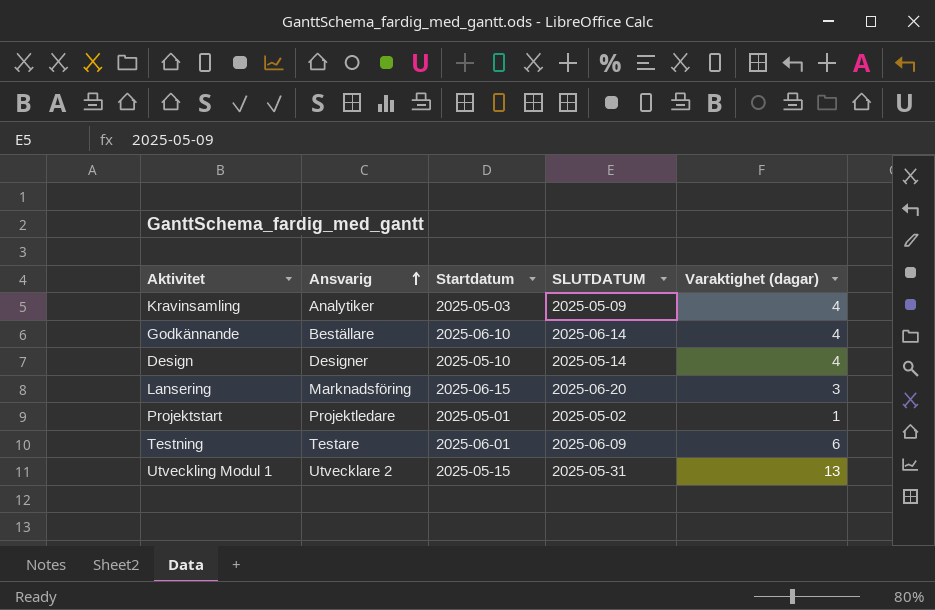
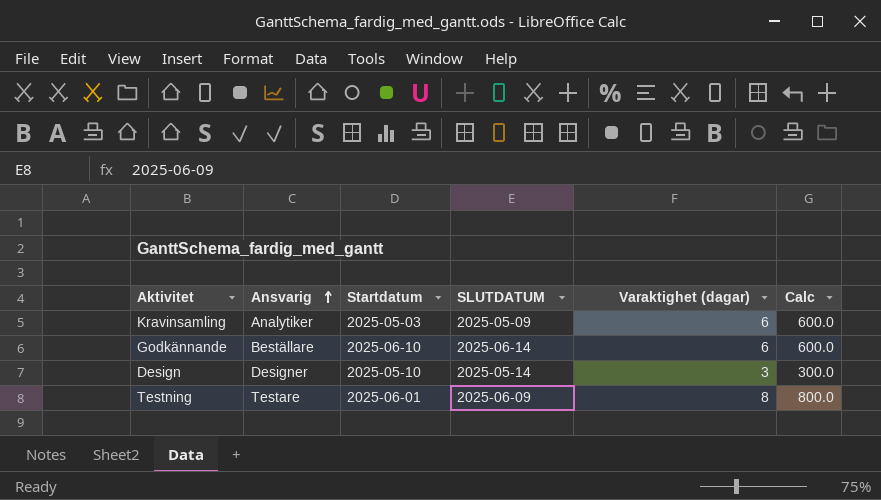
column Calc | formula: none -> [Varaktighet (dagar)] * 100
row Lansering: Marknadsföring | 2025-06-15 | 2025-06-20 | 3 -> none
row Projektstart: Projektledare | 2025-05-01 | 2025-05-02 | 1 -> none
row Utveckling Modul 1: Utvecklare 2 | 2025-05-15 | 2025-05-31 | 13 -> none
Kravinsamling | Varaktighet (dagar): 4 -> 6
Godkännande | Varaktighet (dagar): 4 -> 6
Design | Varaktighet (dagar): 4 -> 3
Testning | Varaktighet (dagar): 6 -> 8

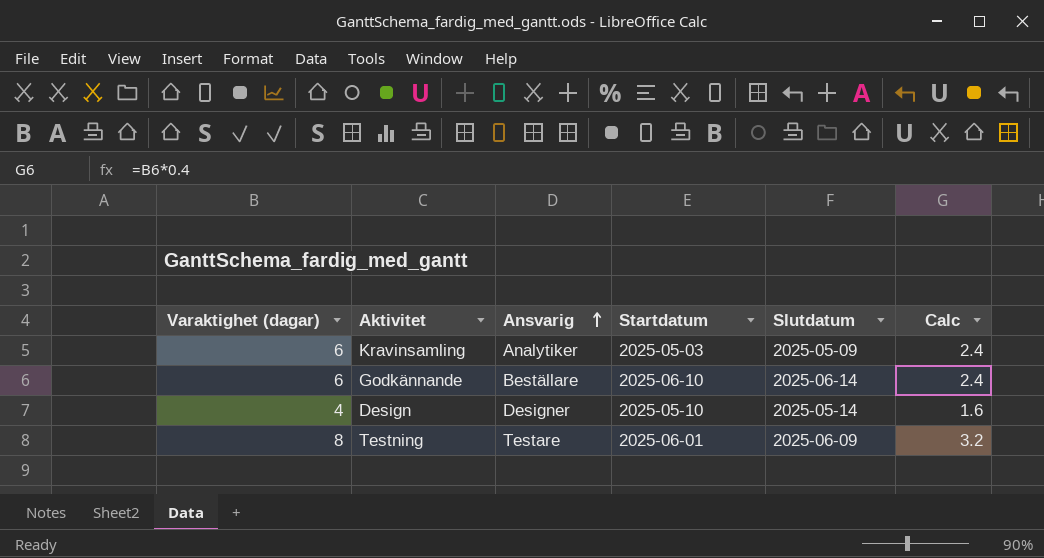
column Varaktighet (dagar) | position: 5 -> 1
column name: SLUTDATUM -> Slutdatum
column Calc | formula: [Varaktighet (dagar)] * 100 -> [Varaktighet (dagar)] * 0.4
Design | Varaktighet (dagar): 3 -> 4

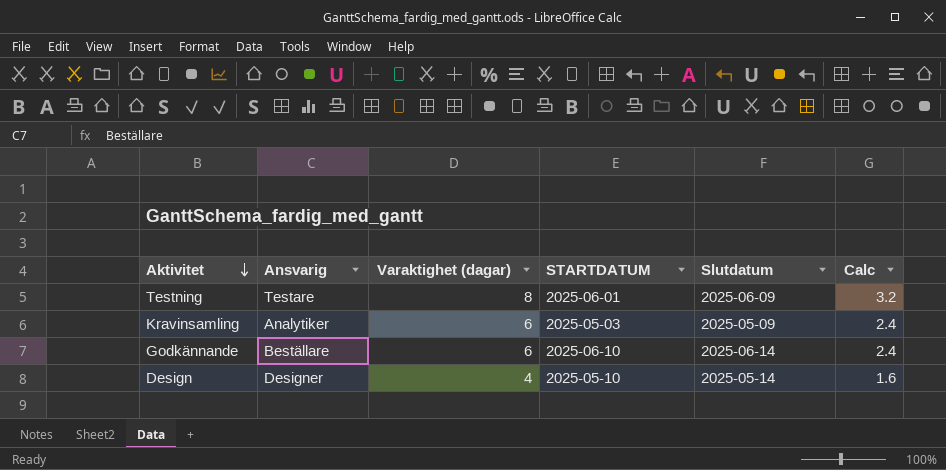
row order: Ansvarig ascending -> Aktivitet descending
column Varaktighet (dagar) | position: 1 -> 3
column name: Startdatum -> STARTDATUM

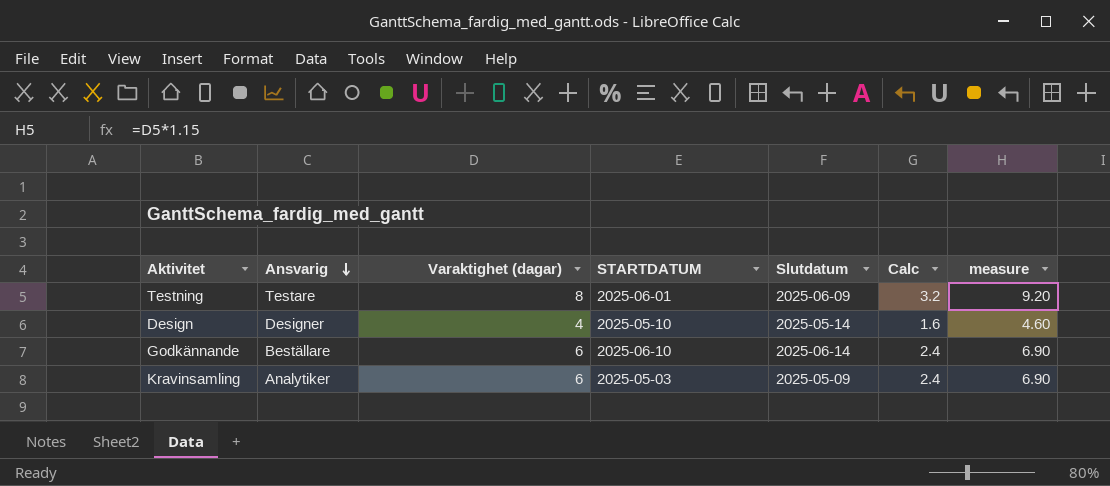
row order: Aktivitet descending -> Ansvarig descending
column measure | formula: none -> [Varaktighet (dagar)] * 1.15

